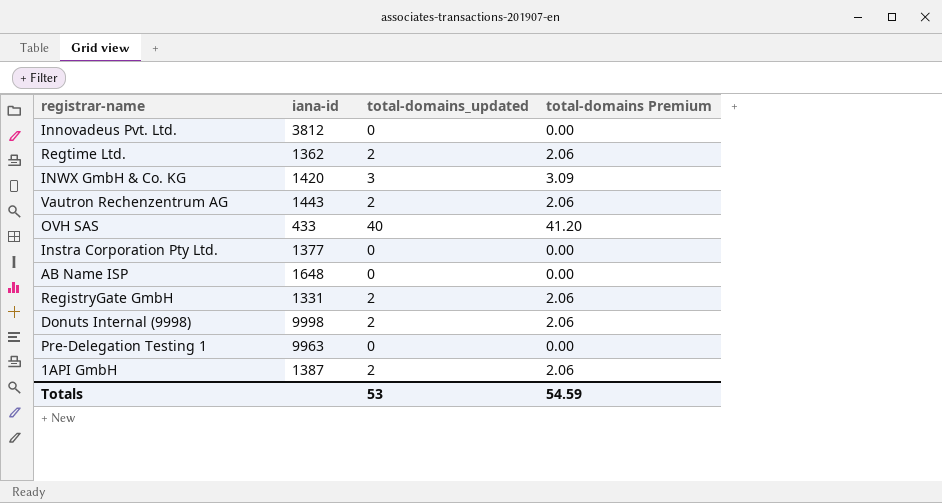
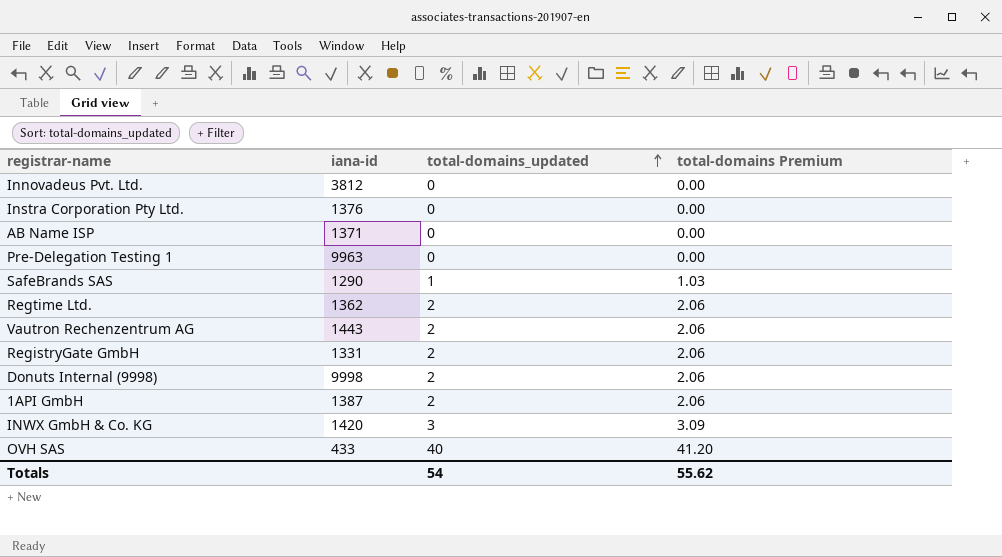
row order: none -> total-domains_updated ascending
Instra Corporation Pty Ltd. | iana-id: 1377 -> 1376
AB Name ISP | iana-id: 1648 -> 1371
row SafeBrands SAS: none -> 1290 | 1 | 1.03
Totals | total-domains_updated: 53 -> 54
Totals | total-domains Premium: 54.59 -> 55.62

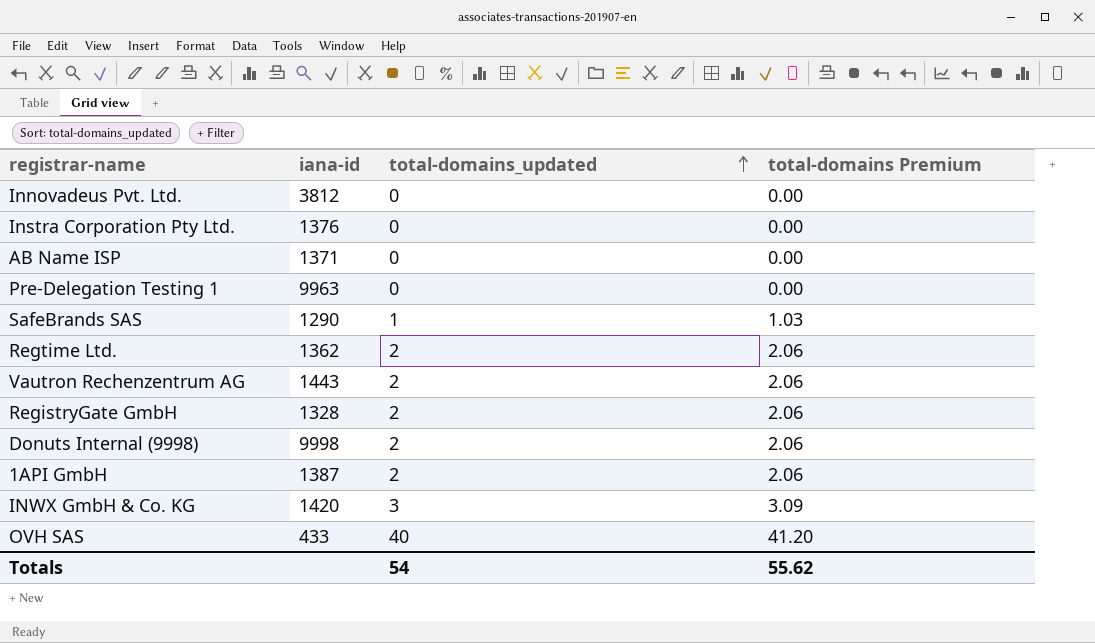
RegistryGate GmbH | iana-id: 1331 -> 1328

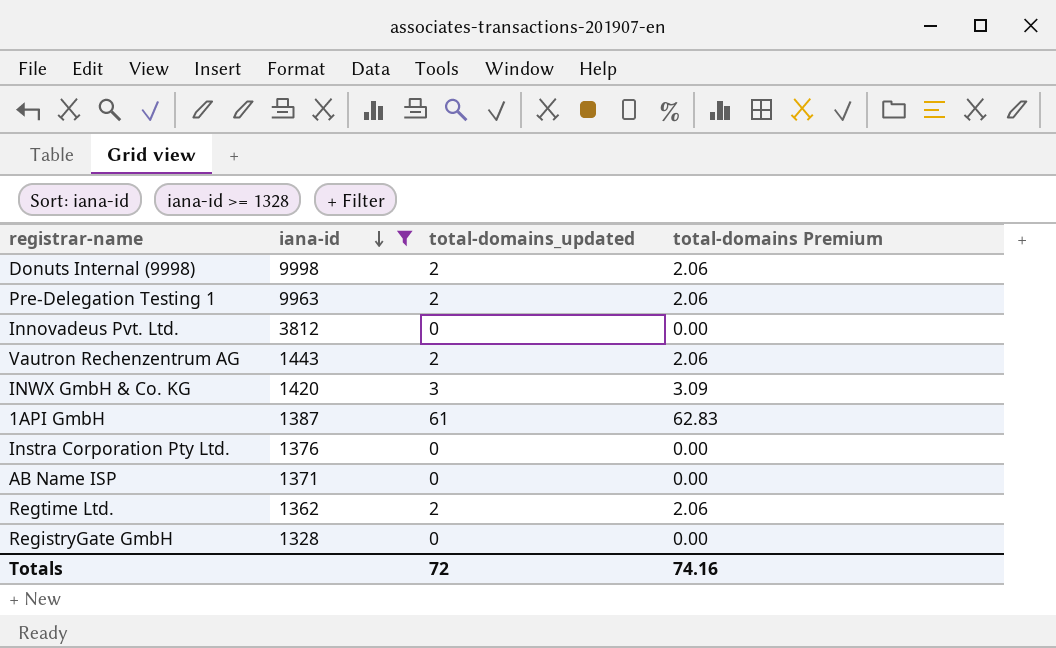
filter: none -> iana-id >= 1328
row order: total-domains_updated ascending -> iana-id descending
Pre-Delegation Testing 1 | total-domains_updated: 0 -> 2
Pre-Delegation Testing 1 | total-domains Premium: 0.00 -> 2.06
1API GmbH | total-domains_updated: 2 -> 61
1API GmbH | total-domains Premium: 2.06 -> 62.83
RegistryGate GmbH | total-domains_updated: 2 -> 0
RegistryGate GmbH | total-domains Premium: 2.06 -> 0.00
Totals | total-domains_updated: 54 -> 72
Totals | total-domains Premium: 55.62 -> 74.16

